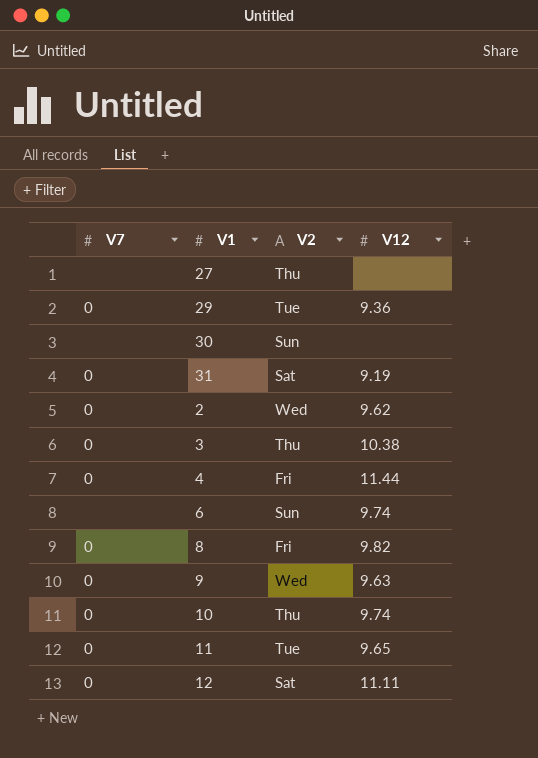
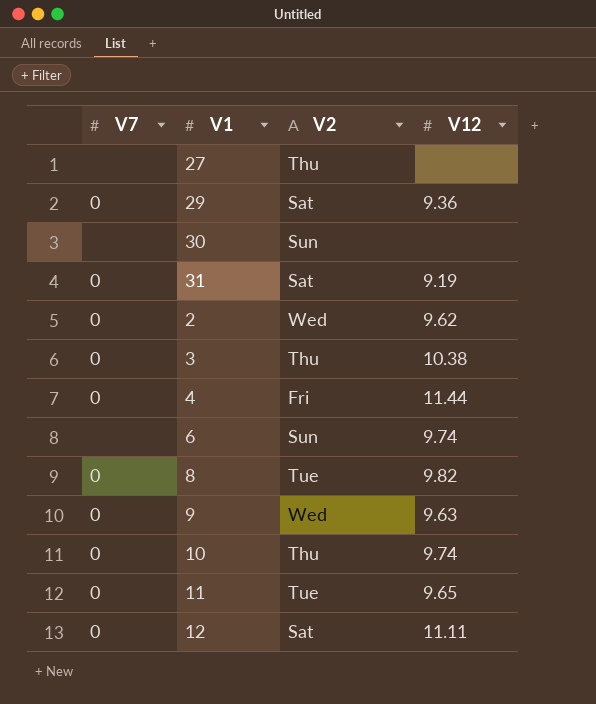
29 | V2: Tue -> Sat
8 | V2: Fri -> Tue

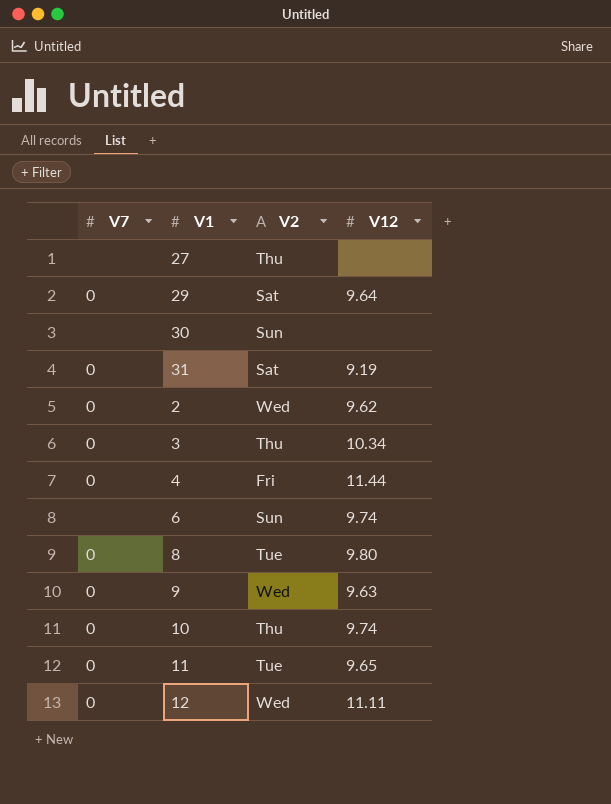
29 | V12: 9.36 -> 9.64
3 | V12: 10.38 -> 10.34
8 | V12: 9.82 -> 9.80
12 | V2: Sat -> Wed

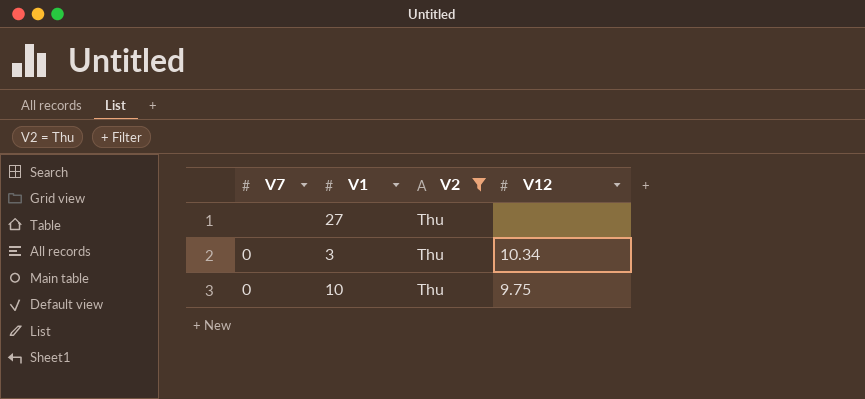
filter: none -> V2 = Thu
10 | V12: 9.74 -> 9.75

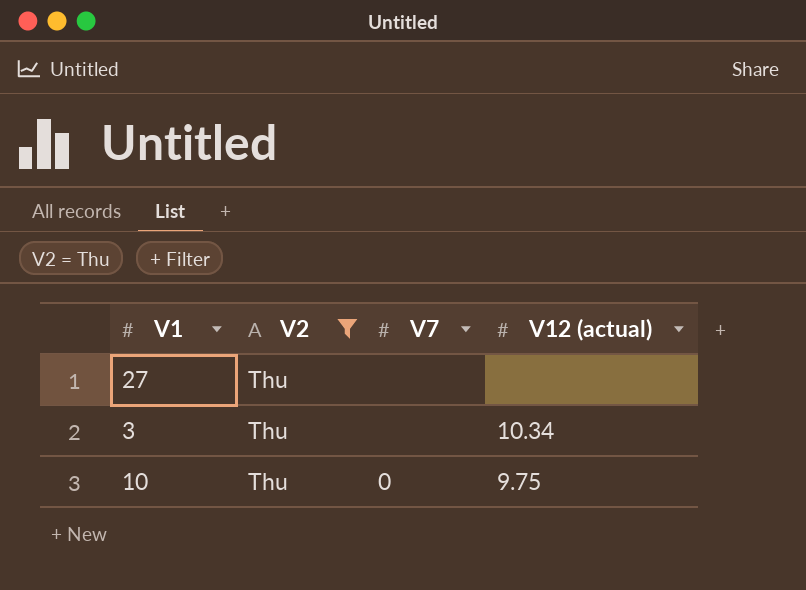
column V7 | position: 1 -> 3
column name: V12 -> V12 (actual)
3 | V7: 0 -> none

